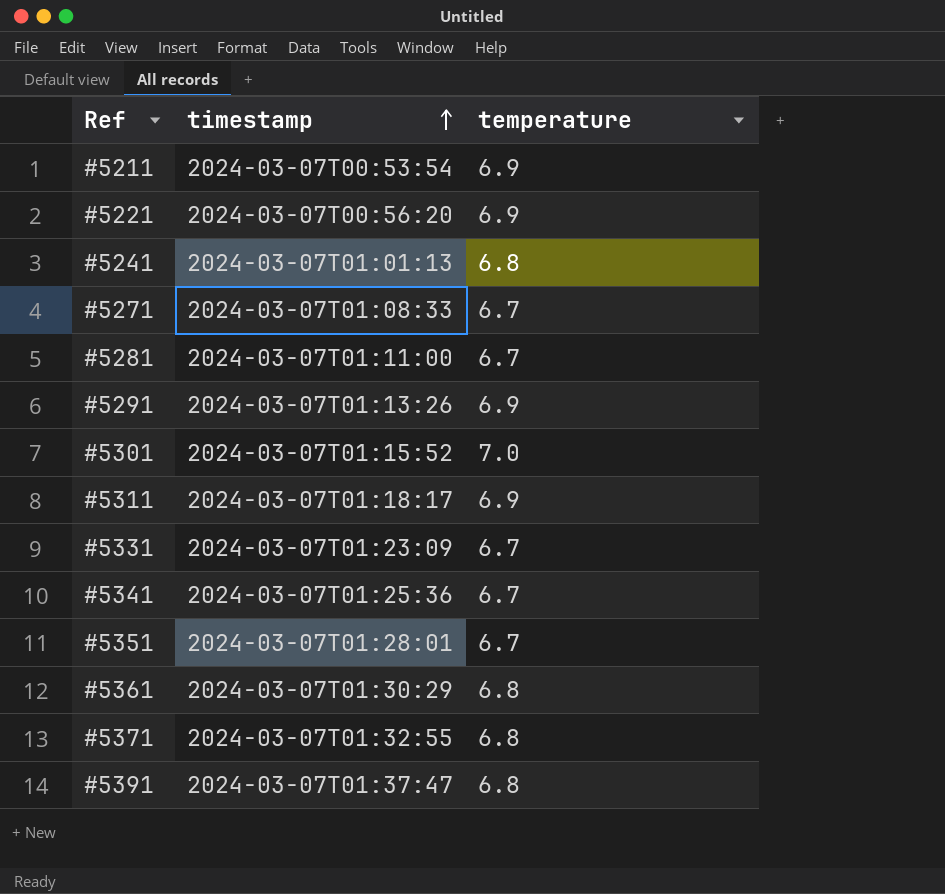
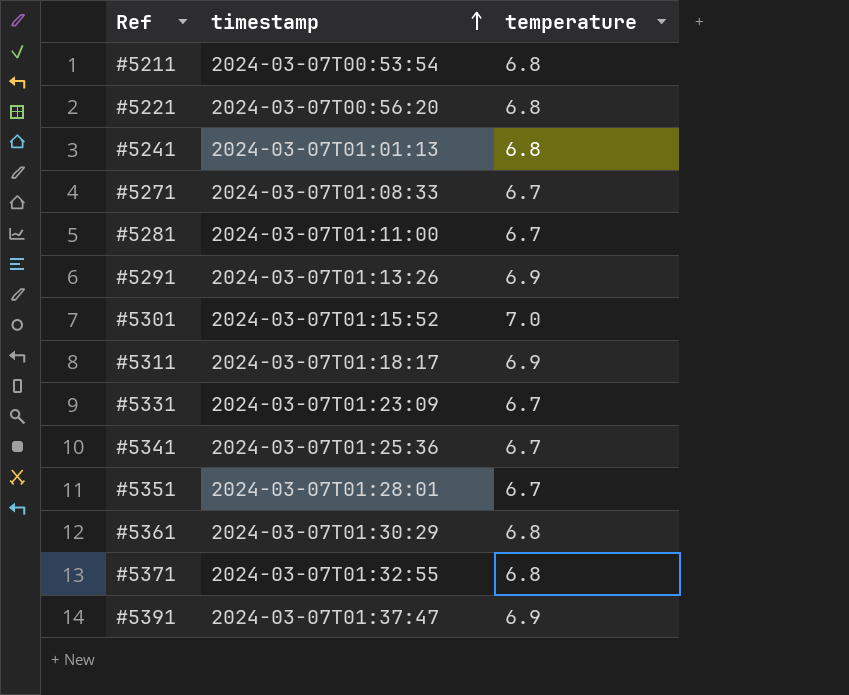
#5211 | temperature: 6.9 -> 6.8
#5221 | temperature: 6.9 -> 6.8
#5391 | temperature: 6.8 -> 6.9

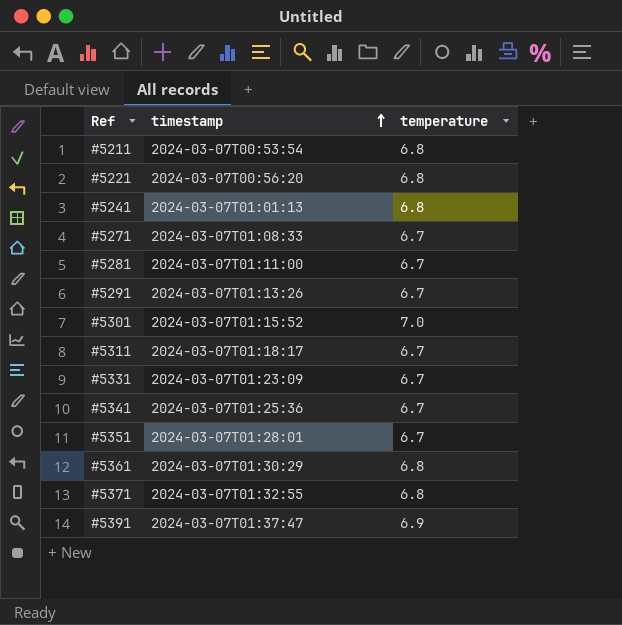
#5291 | temperature: 6.9 -> 6.7
#5311 | temperature: 6.9 -> 6.7

